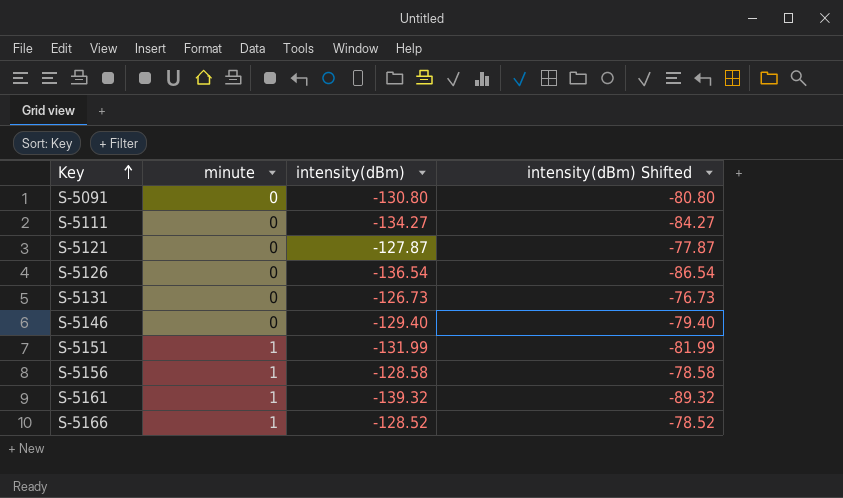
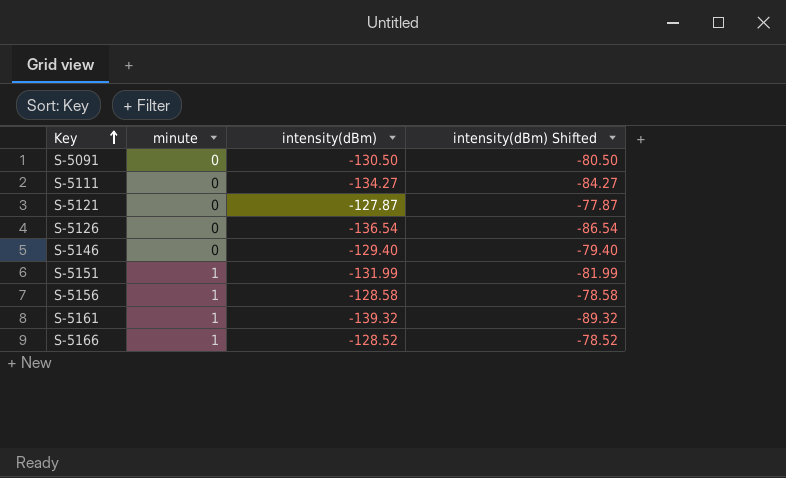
row S-5131: 0 | -126.73 | -76.73 -> none
S-5091 | intensity(dBm): -130.80 -> -130.50
S-5091 | intensity(dBm) Shifted: -80.80 -> -80.50

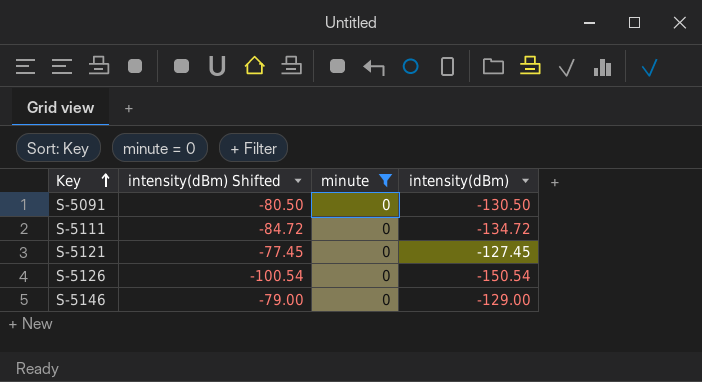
filter: none -> minute = 0
column intensity(dBm) Shifted | position: 4 -> 2
S-5111 | intensity(dBm) Shifted: -84.27 -> -84.72
S-5111 | intensity(dBm): -134.27 -> -134.72
S-5121 | intensity(dBm) Shifted: -77.87 -> -77.45
S-5121 | intensity(dBm): -127.87 -> -127.45
S-5126 | intensity(dBm) Shifted: -86.54 -> -100.54
S-5126 | intensity(dBm): -136.54 -> -150.54
S-5146 | intensity(dBm) Shifted: -79.40 -> -79.00
S-5146 | intensity(dBm): -129.40 -> -129.00

